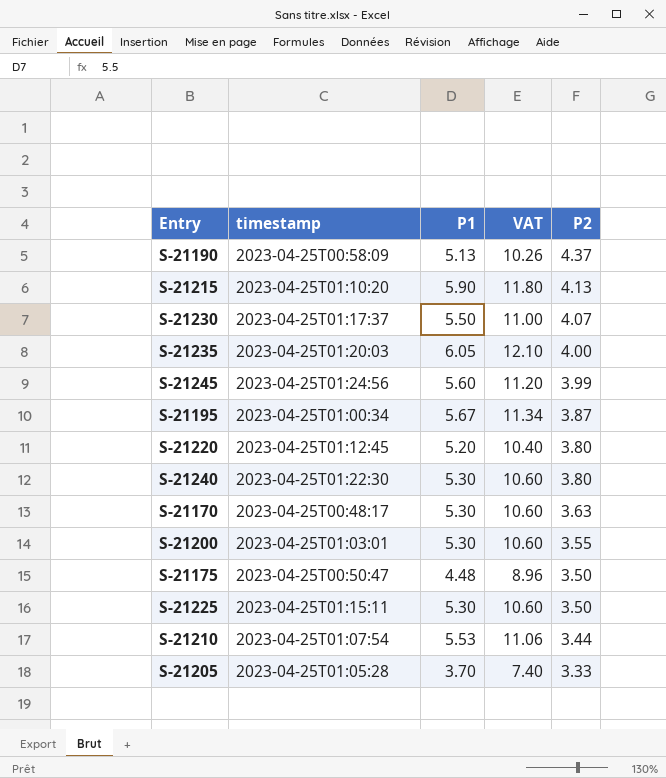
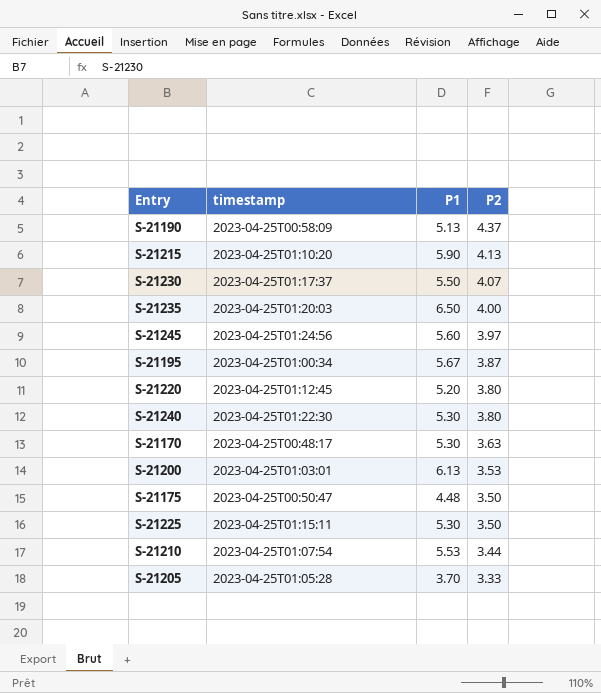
column VAT | formula: [P1] * 2 -> none
S-21235 | P1: 6.05 -> 6.50
S-21245 | P2: 3.99 -> 3.97
S-21200 | P1: 5.30 -> 6.13
S-21200 | P2: 3.55 -> 3.53

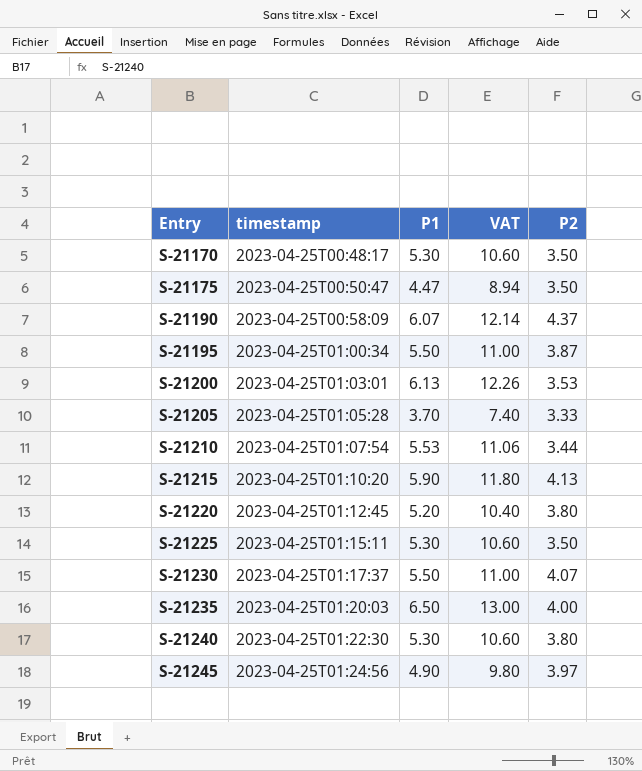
row order: P2 descending -> Entry ascending
column VAT | formula: none -> [P1] * 2
S-21170 | P2: 3.63 -> 3.50
S-21175 | P1: 4.48 -> 4.47
S-21190 | P1: 5.13 -> 6.07
S-21195 | P1: 5.67 -> 5.50
S-21245 | P1: 5.60 -> 4.90

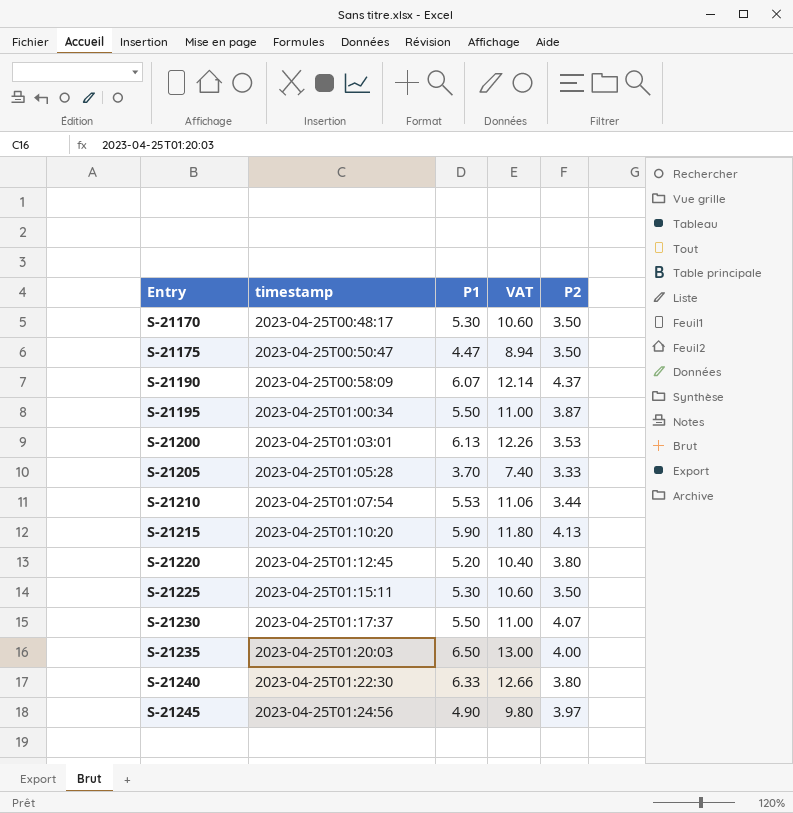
S-21240 | P1: 5.30 -> 6.33
S-21240 | VAT: 10.60 -> 12.66

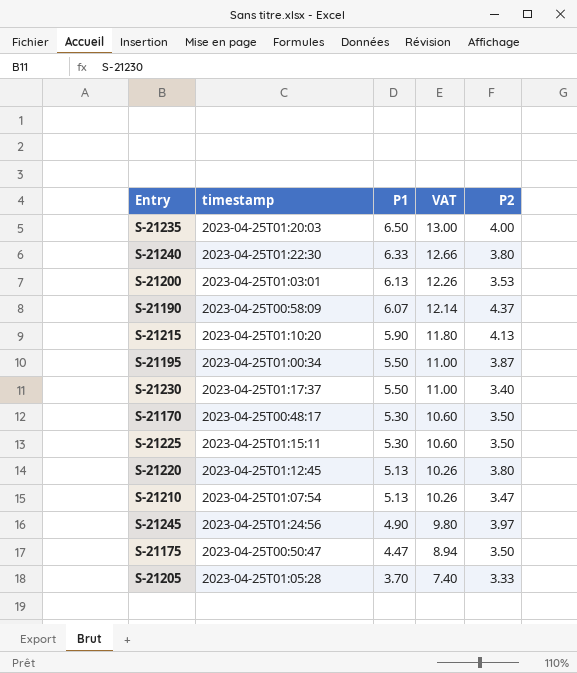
row order: Entry ascending -> P1 descending
S-21230 | P2: 4.07 -> 3.40
S-21220 | P1: 5.20 -> 5.13
S-21220 | VAT: 10.40 -> 10.26
S-21210 | P1: 5.53 -> 5.13
S-21210 | VAT: 11.06 -> 10.26
S-21210 | P2: 3.44 -> 3.47

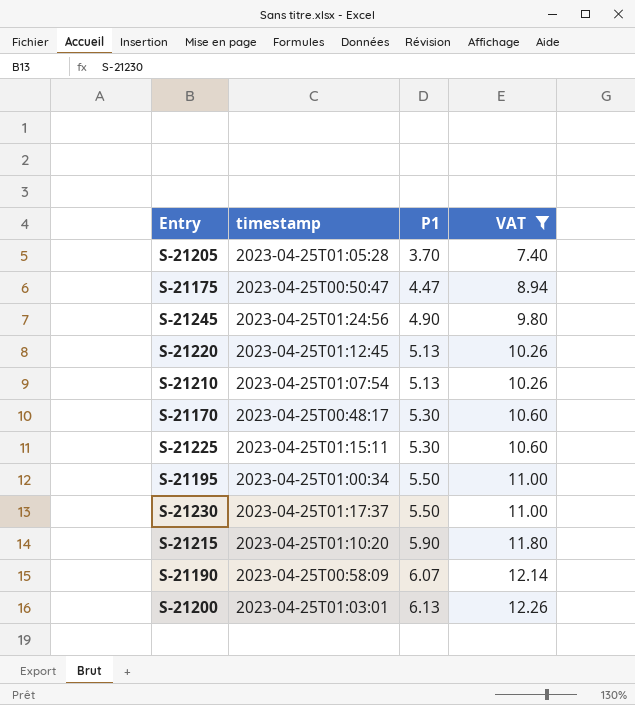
filter: none -> VAT <= 12.26
row order: P1 descending -> P1 ascending
column P2 | position: 5 -> none

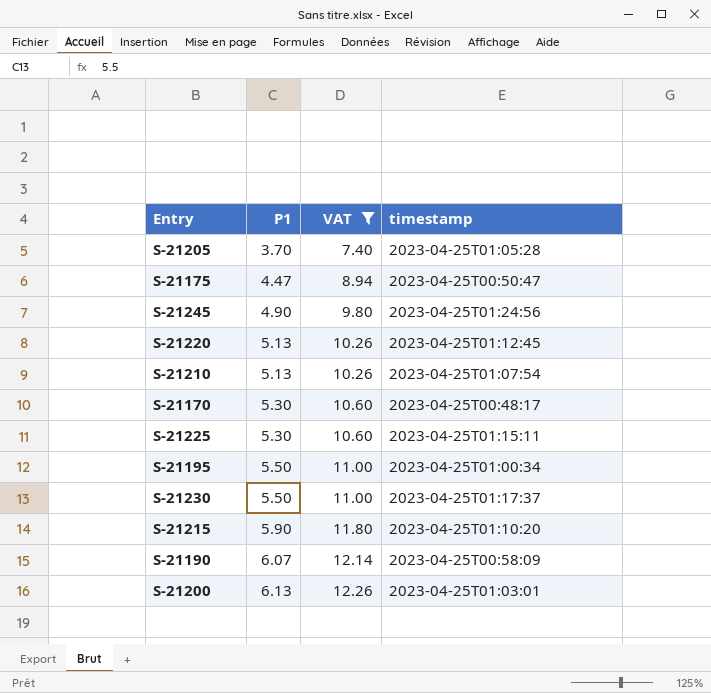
column timestamp | position: 2 -> 4

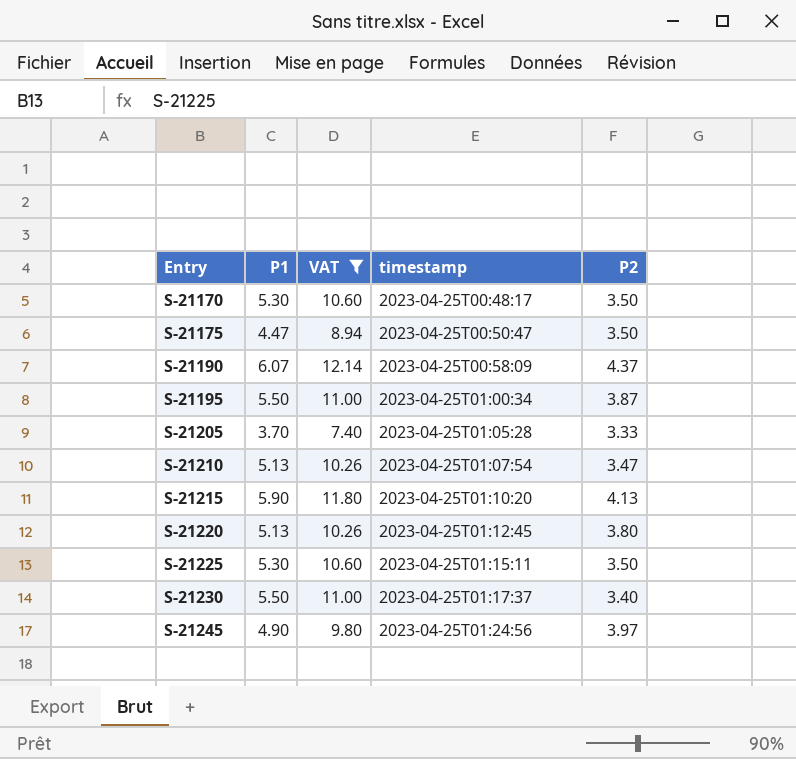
row order: P1 ascending -> Entry ascending
column P2 | position: none -> 5
row S-21200: 6.13 | 12.26 | 2023-04-25T01:03:01 -> none

